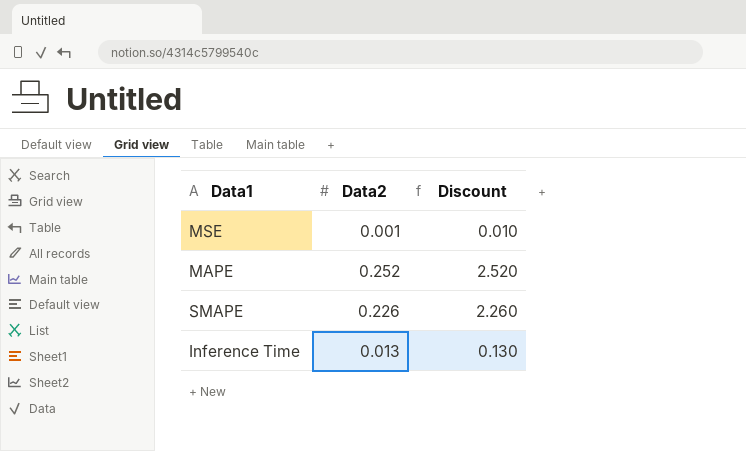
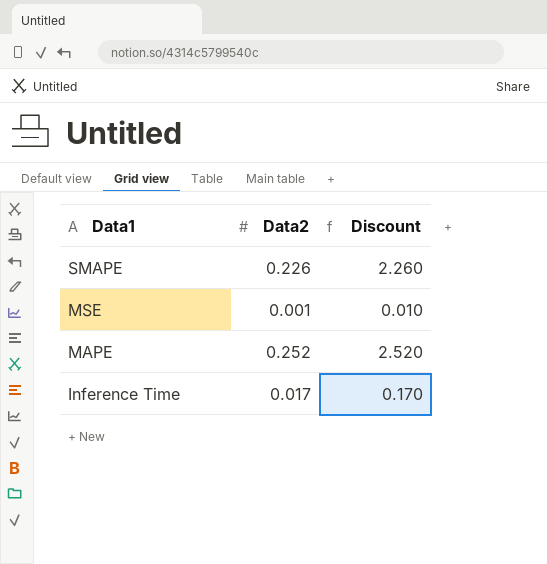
row order: none -> Data1 descending
Inference Time | Data2: 0.013 -> 0.017
Inference Time | Discount: 0.130 -> 0.170

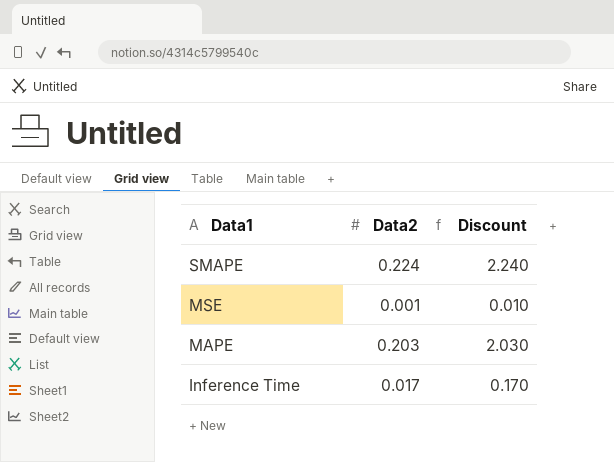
SMAPE | Data2: 0.226 -> 0.224
SMAPE | Discount: 2.260 -> 2.240
MAPE | Data2: 0.252 -> 0.203
MAPE | Discount: 2.520 -> 2.030

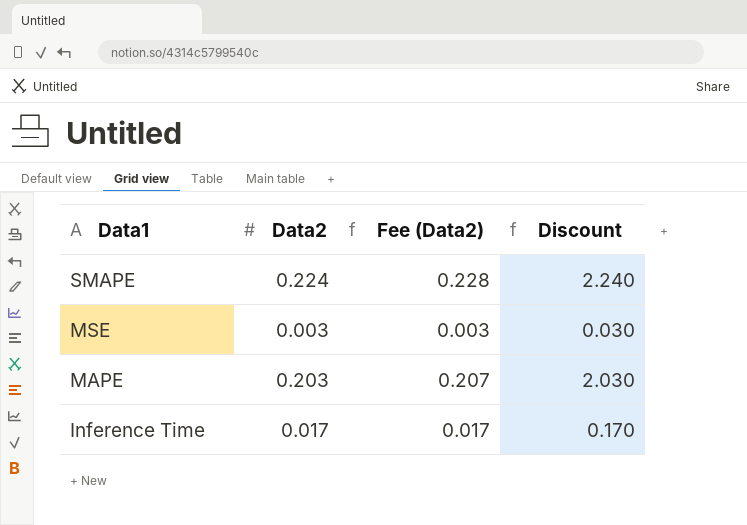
column Fee (Data2) | formula: none -> [Data2] * 1.02
MSE | Data2: 0.001 -> 0.003
MSE | Discount: 0.010 -> 0.030

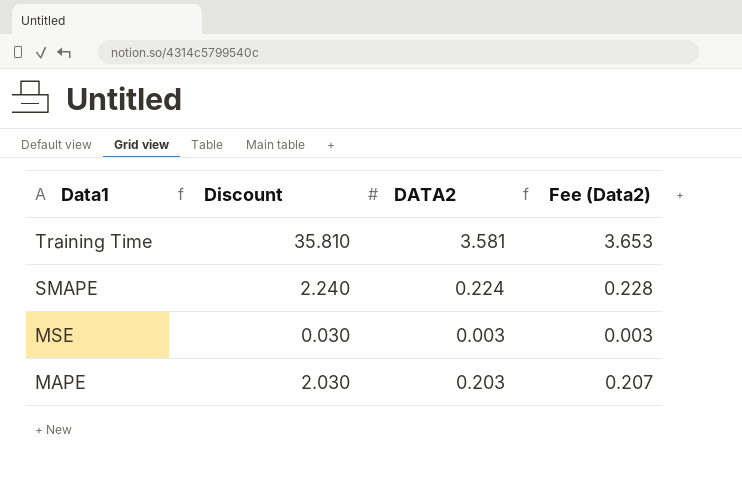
column Discount | position: 4 -> 2
column name: Data2 -> DATA2
row Inference Time: 0.017 | 0.017 | 0.170 -> none
row Training Time: none -> 35.810 | 3.581 | 3.653

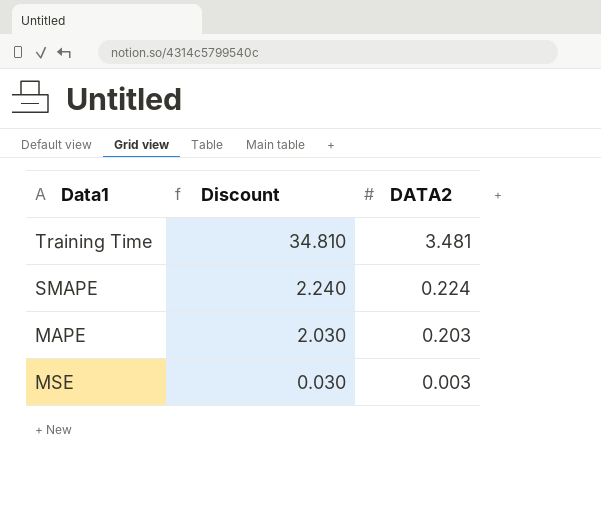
row order: Data1 descending -> Discount descending
column Fee (Data2) | formula: [DATA2] * 1.02 -> none
Training Time | Discount: 35.810 -> 34.810
Training Time | DATA2: 3.581 -> 3.481

